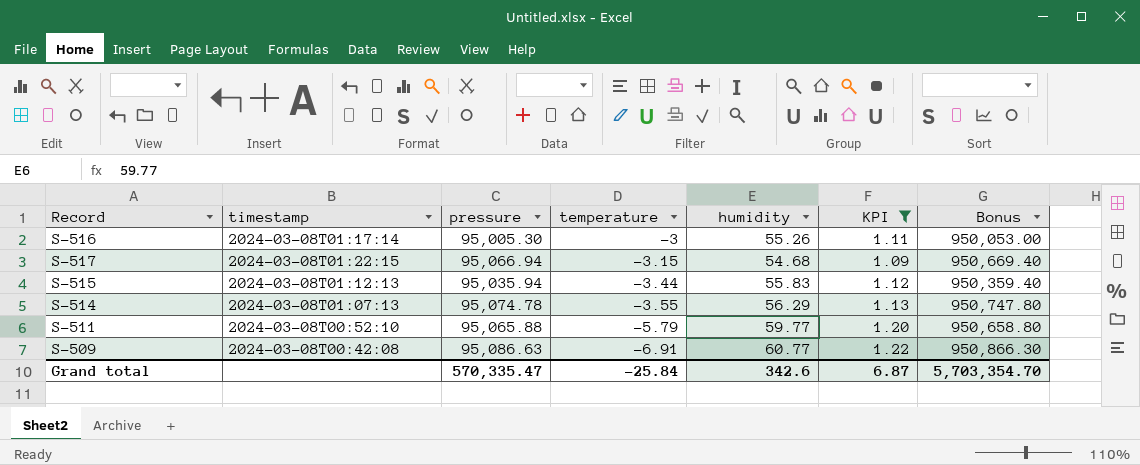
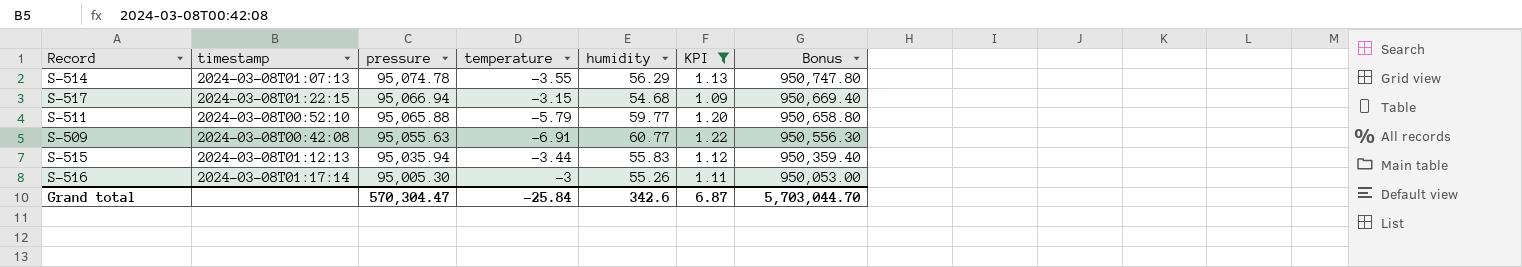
row order: temperature descending -> pressure descending
S-509 | pressure: 95,086.63 -> 95,055.63
S-509 | Bonus: 950,866.30 -> 950,556.30
Grand total | pressure: 570,335.47 -> 570,304.47
Grand total | Bonus: 5,703,354.70 -> 5,703,044.70

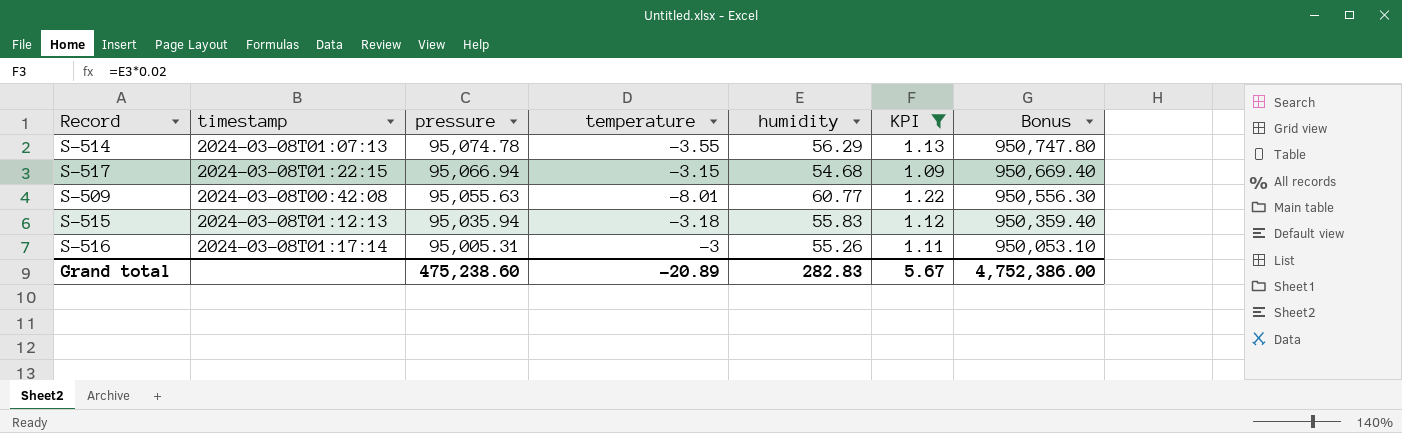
row S-511: 2024-03-08T00:52:10 | 95,065.88 | -5.79 | 59.77 | 1.20 | 950,658.80 -> none
S-509 | temperature: -6.91 -> -8.01
S-515 | temperature: -3.44 -> -3.18
S-516 | pressure: 95,005.30 -> 95,005.31
S-516 | Bonus: 950,053.00 -> 950,053.10
Grand total | pressure: 570,304.47 -> 475,238.60
Grand total | temperature: -25.84 -> -20.89
Grand total | humidity: 342.6 -> 282.83
Grand total | KPI: 6.87 -> 5.67
Grand total | Bonus: 5,703,044.70 -> 4,752,386.00

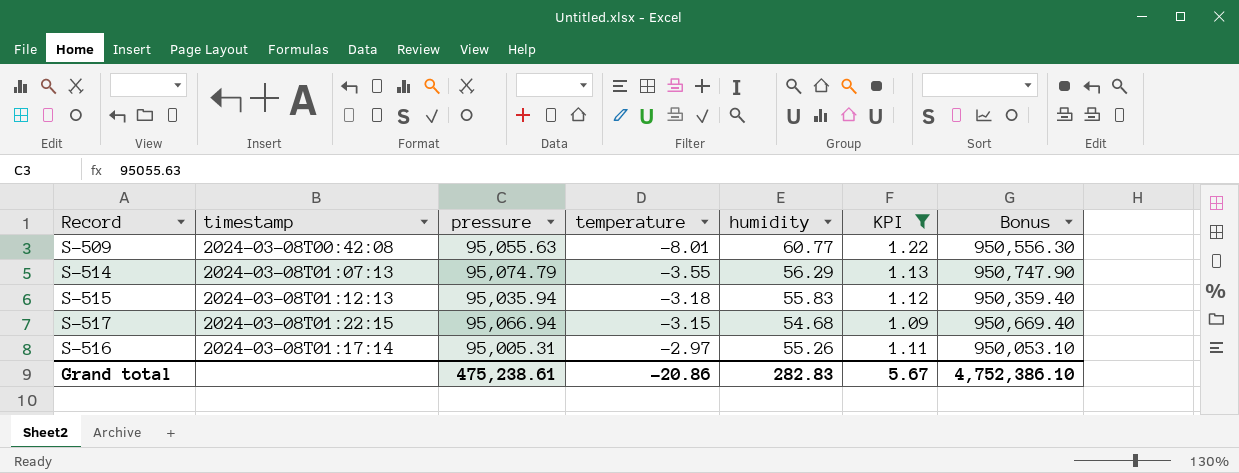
row order: pressure descending -> temperature ascending
S-514 | pressure: 95,074.78 -> 95,074.79
S-514 | Bonus: 950,747.80 -> 950,747.90
S-516 | temperature: -3 -> -2.97
Grand total | pressure: 475,238.60 -> 475,238.61
Grand total | temperature: -20.89 -> -20.86
Grand total | Bonus: 4,752,386.00 -> 4,752,386.10

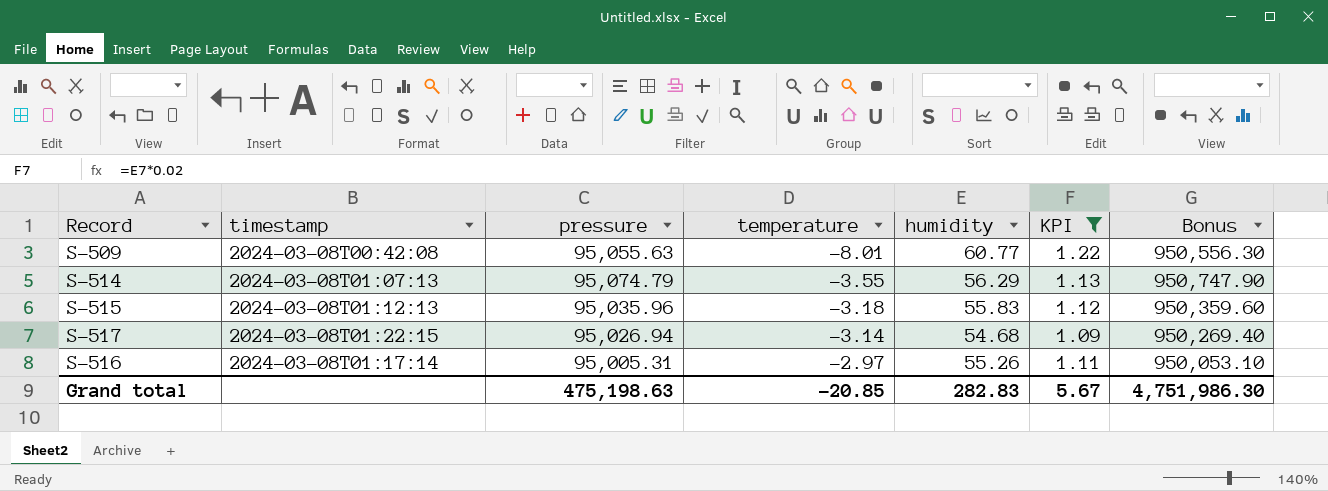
S-515 | pressure: 95,035.94 -> 95,035.96
S-515 | Bonus: 950,359.40 -> 950,359.60
S-517 | pressure: 95,066.94 -> 95,026.94
S-517 | temperature: -3.15 -> -3.14
S-517 | Bonus: 950,669.40 -> 950,269.40
Grand total | pressure: 475,238.61 -> 475,198.63
Grand total | temperature: -20.86 -> -20.85
Grand total | Bonus: 4,752,386.10 -> 4,751,986.30

